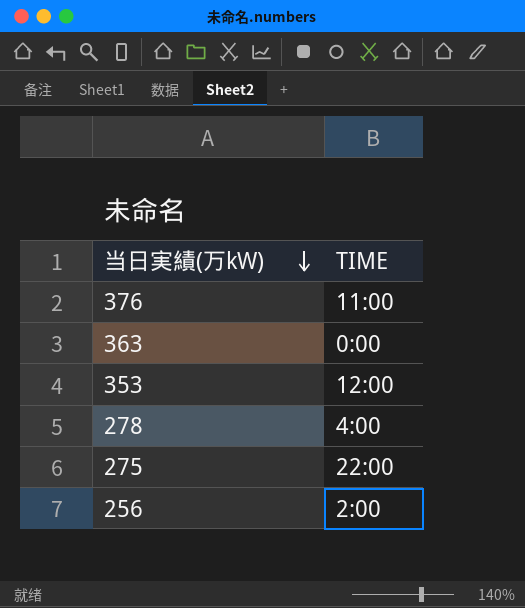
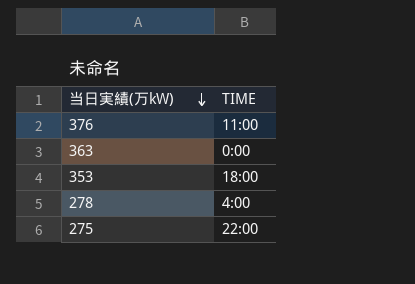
row 256: 2:00 -> none
353 | TIME: 12:00 -> 18:00

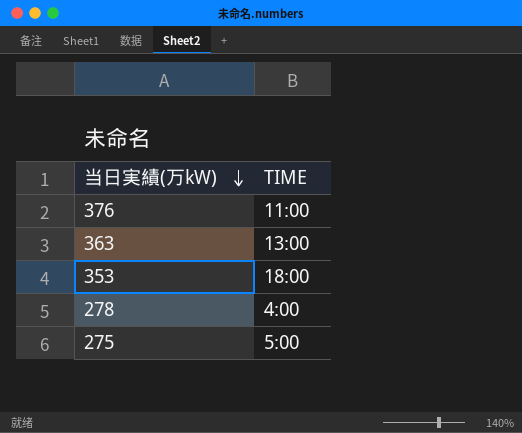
363 | TIME: 0:00 -> 13:00
275 | TIME: 22:00 -> 5:00

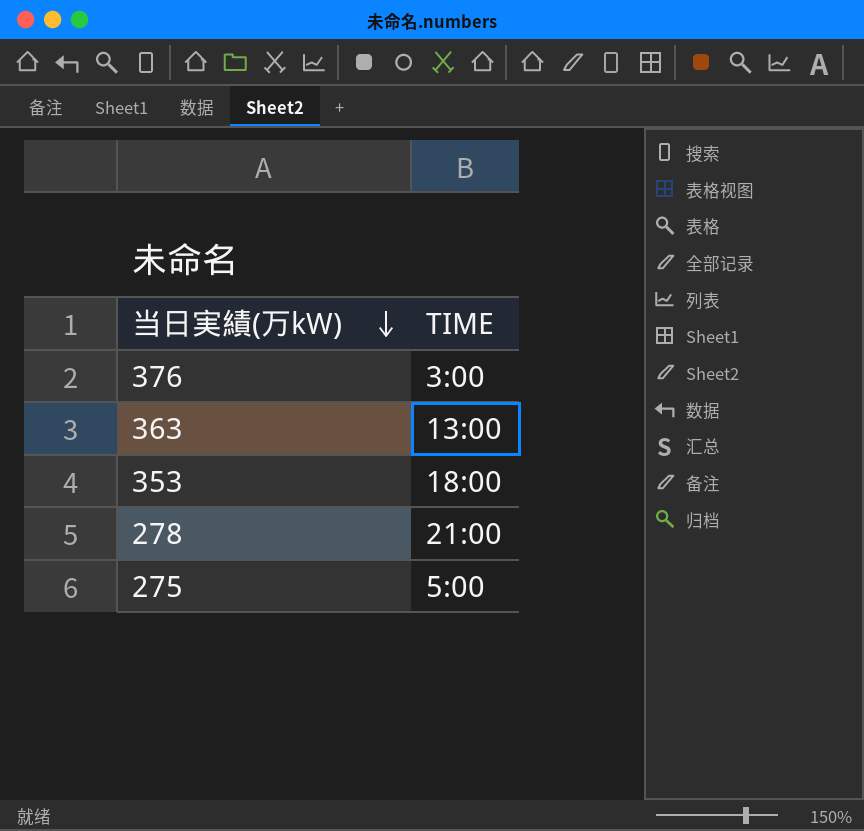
376 | TIME: 11:00 -> 3:00
278 | TIME: 4:00 -> 21:00

